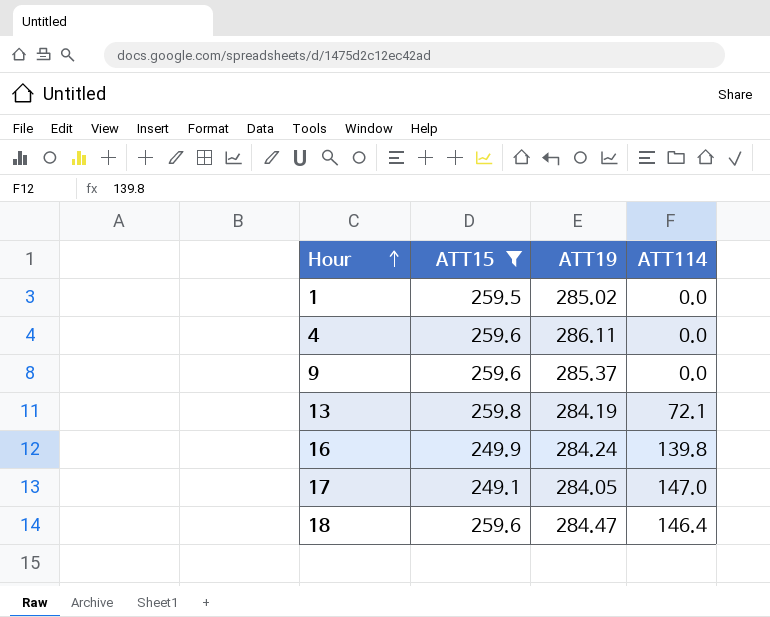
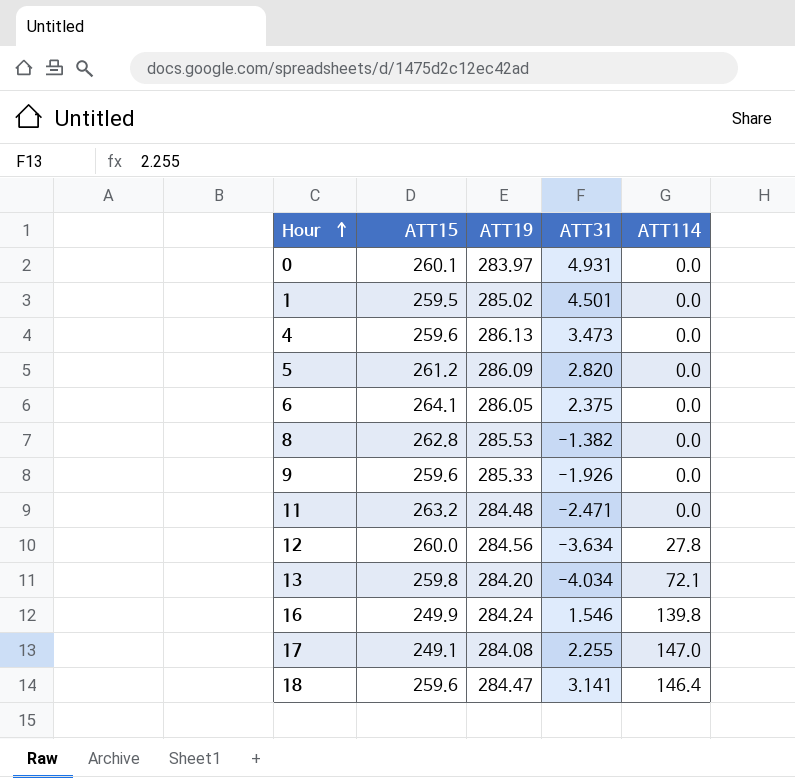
filter: ATT15 <= 259.8 -> none
column ATT31 | position: none -> 4
4 | ATT19: 286.11 -> 286.13
9 | ATT19: 285.37 -> 285.33
13 | ATT19: 284.19 -> 284.20
17 | ATT19: 284.05 -> 284.08

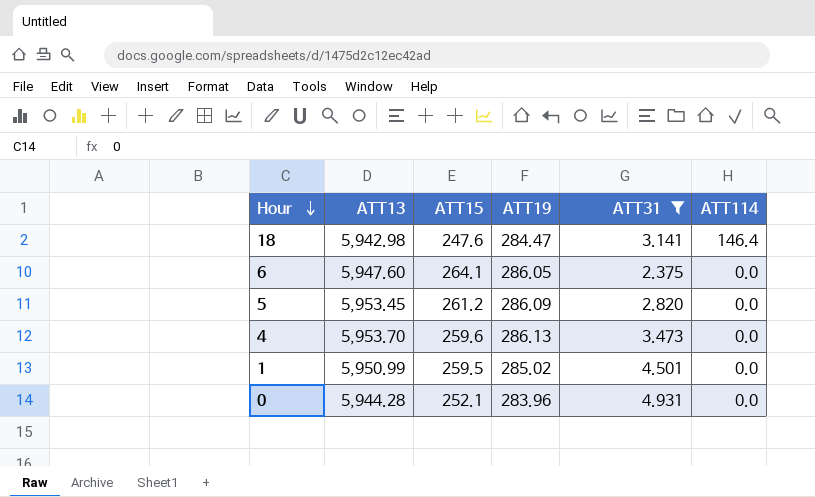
filter: none -> ATT31 >= 2.375
row order: Hour ascending -> Hour descending
column ATT13 | position: none -> 2
18 | ATT15: 259.6 -> 247.6
0 | ATT15: 260.1 -> 252.1
0 | ATT19: 283.97 -> 283.96

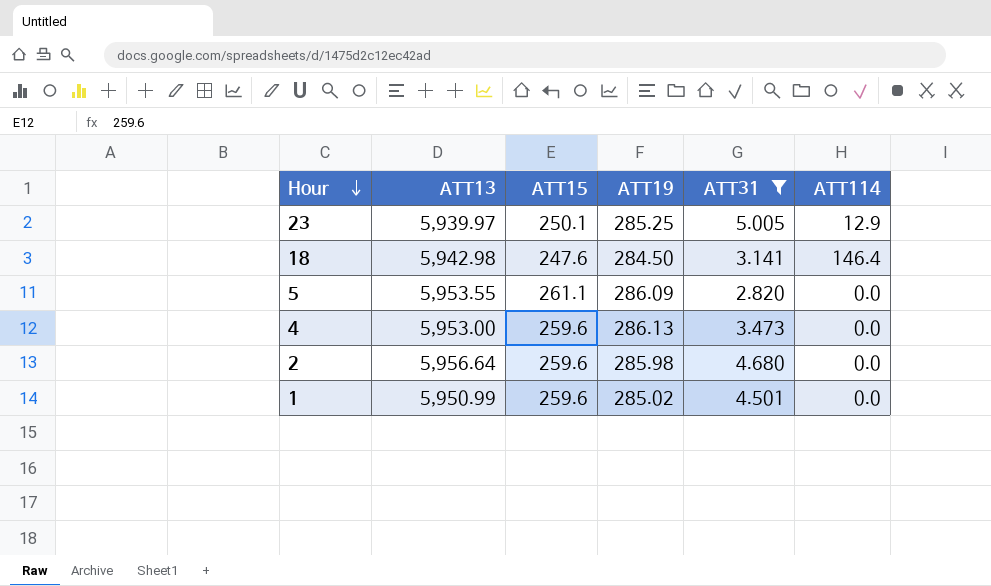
row 6: 5,947.60 | 264.1 | 286.05 | 2.375 | 0.0 -> none
row 0: 5,944.28 | 252.1 | 283.96 | 4.931 | 0.0 -> none
row 23: none -> 5,939.97 | 250.1 | 285.25 | 5.005 | 12.9
18 | ATT19: 284.47 -> 284.50
5 | ATT13: 5,953.45 -> 5,953.55
5 | ATT15: 261.2 -> 261.1
4 | ATT13: 5,953.70 -> 5,953.00
row 2: none -> 5,956.64 | 259.6 | 285.98 | 4.680 | 0.0
1 | ATT15: 259.5 -> 259.6

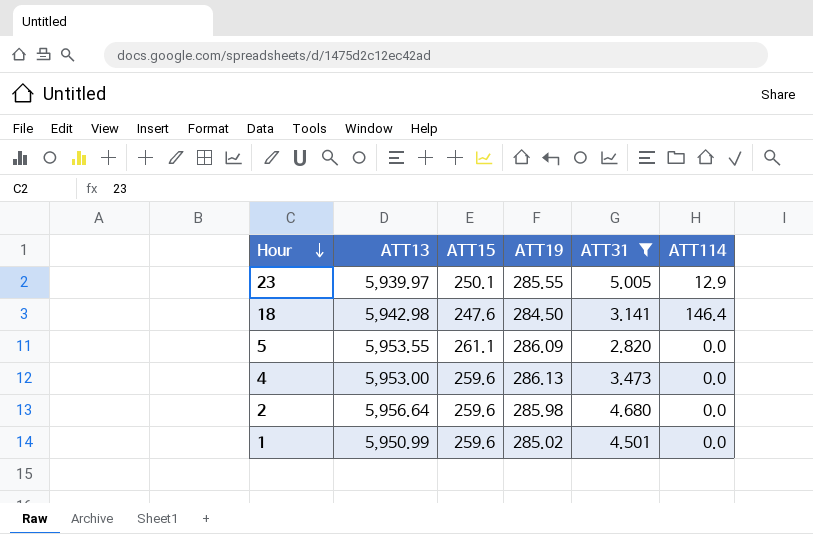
23 | ATT19: 285.25 -> 285.55

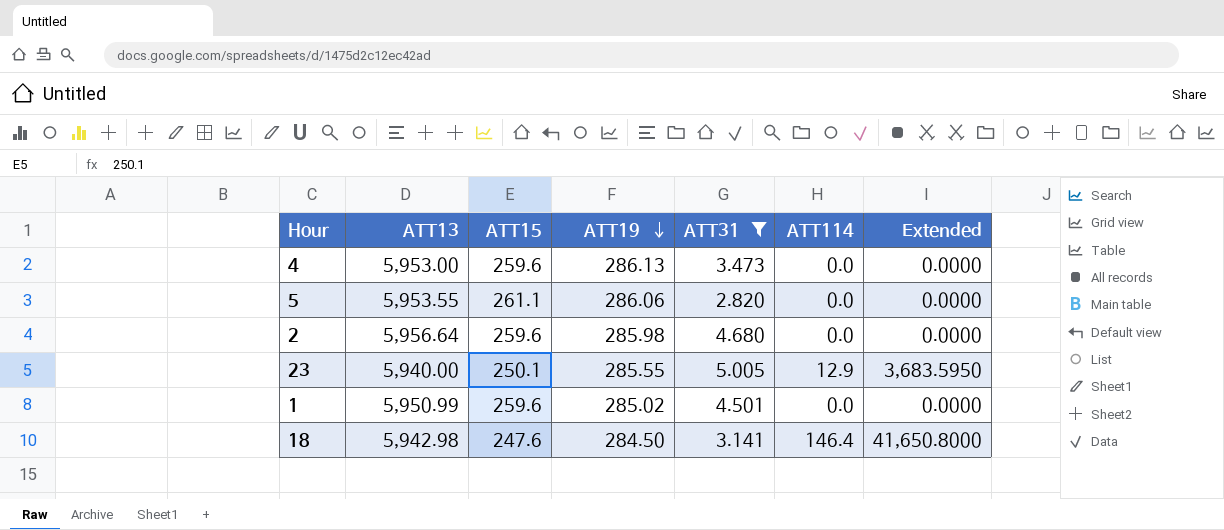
row order: Hour descending -> ATT19 descending
column Extended | formula: none -> [ATT19] * [ATT114]
5 | ATT19: 286.09 -> 286.06
23 | ATT13: 5,939.97 -> 5,940.00

